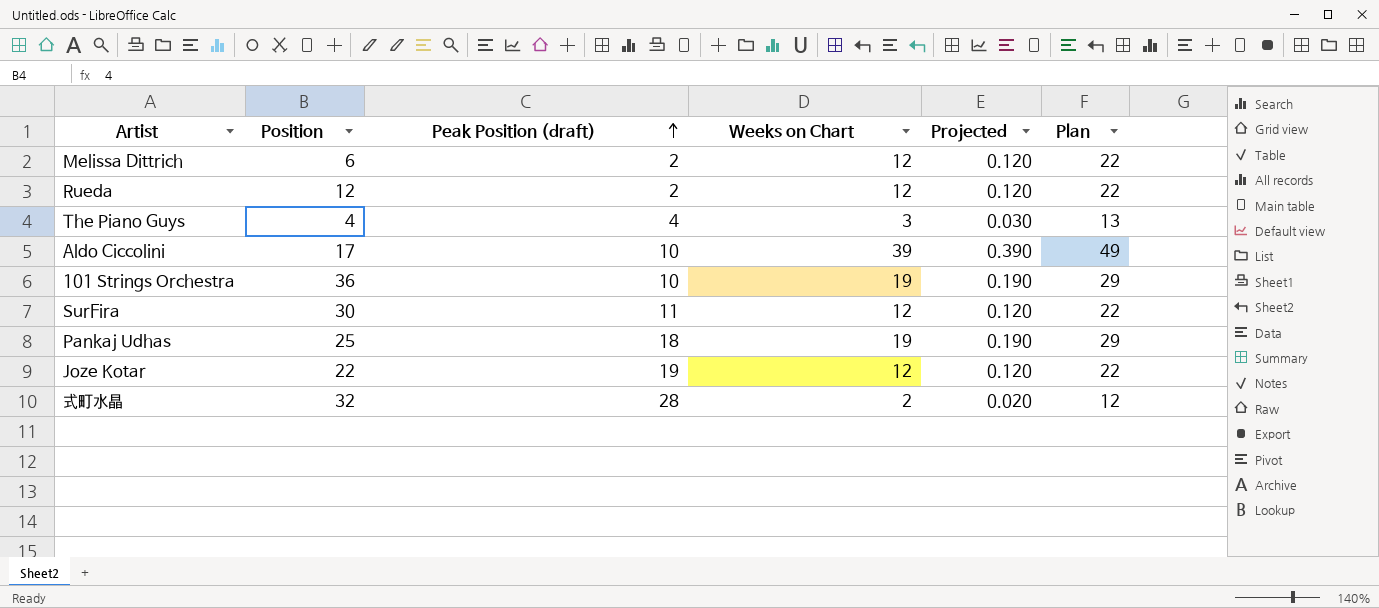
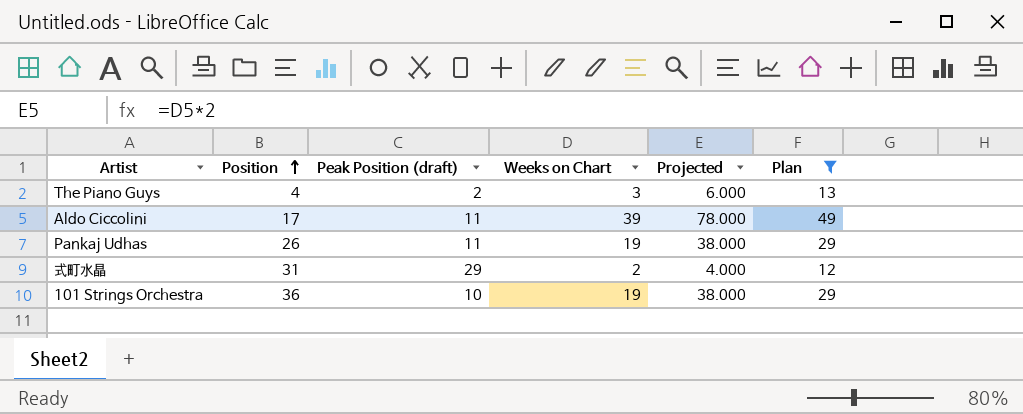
filter: none -> Plan != 22
row order: Peak Position (draft) ascending -> Position ascending
column Projected | formula: [Weeks on Chart] * 0.01 -> [Weeks on Chart] * 2
The Piano Guys | Peak Position (draft): 4 -> 2
Aldo Ciccolini | Peak Position (draft): 10 -> 11
Pankaj Udhas | Position: 25 -> 26
Pankaj Udhas | Peak Position (draft): 18 -> 11
式町水晶 | Position: 32 -> 31
式町水晶 | Peak Position (draft): 28 -> 29

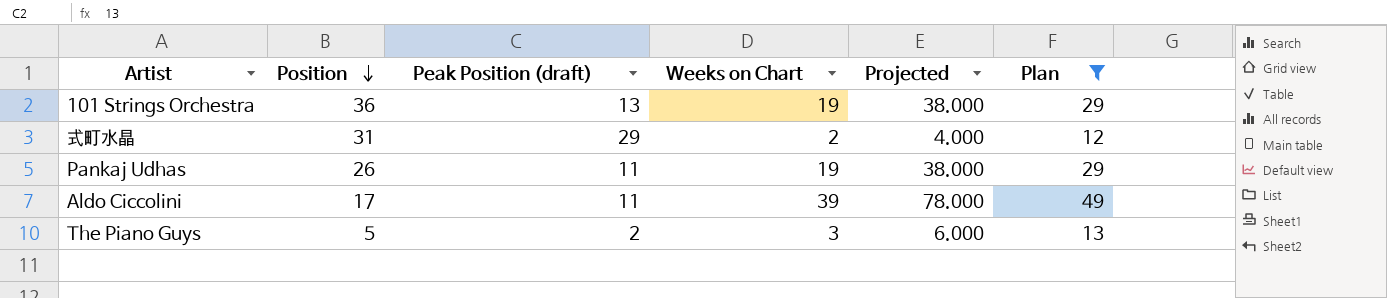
row order: Position ascending -> Position descending
101 Strings Orchestra | Peak Position (draft): 10 -> 13
The Piano Guys | Position: 4 -> 5

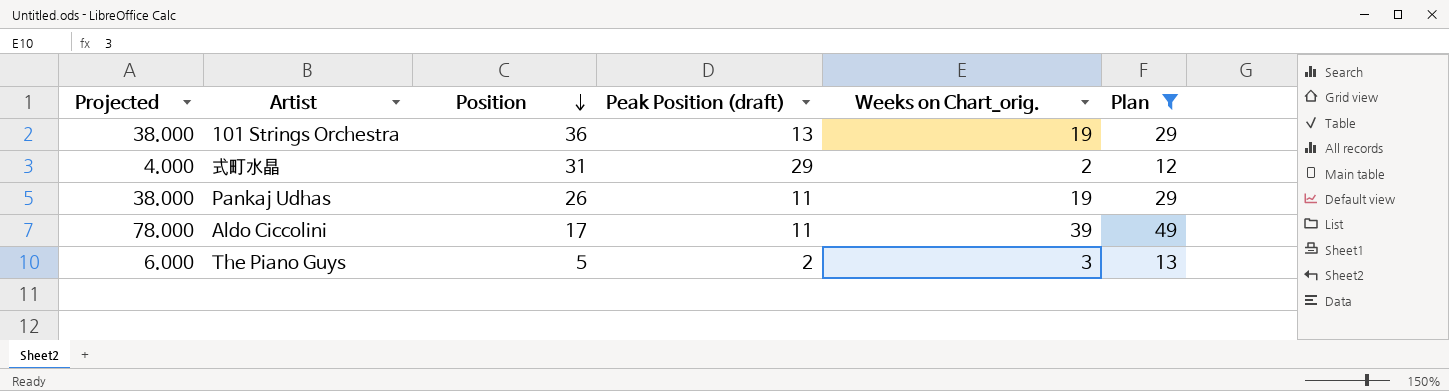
column Projected | position: 5 -> 1
column name: Weeks on Chart -> Weeks on Chart_orig.

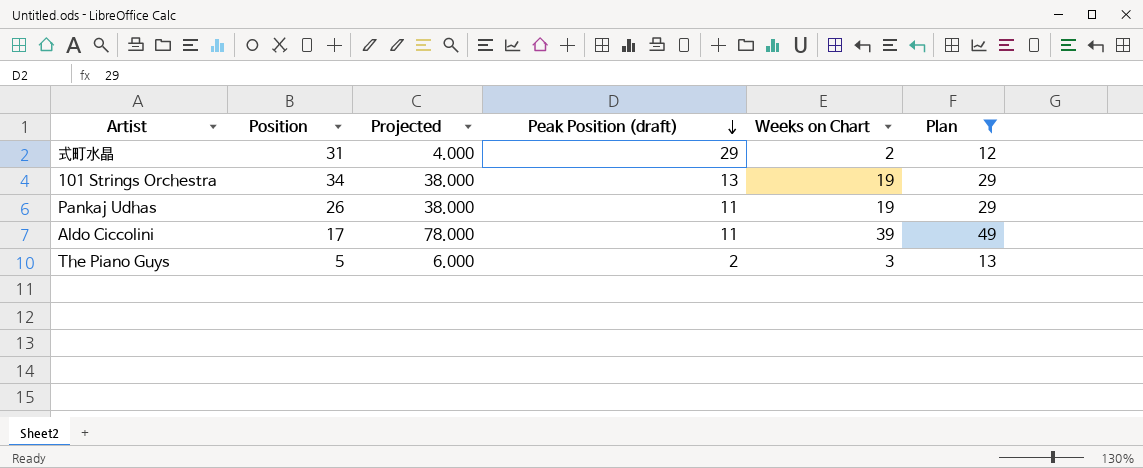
row order: Position descending -> Peak Position (draft) descending
column Projected | position: 1 -> 3
column name: Weeks on Chart_orig. -> Weeks on Chart
101 Strings Orchestra | Position: 36 -> 34

